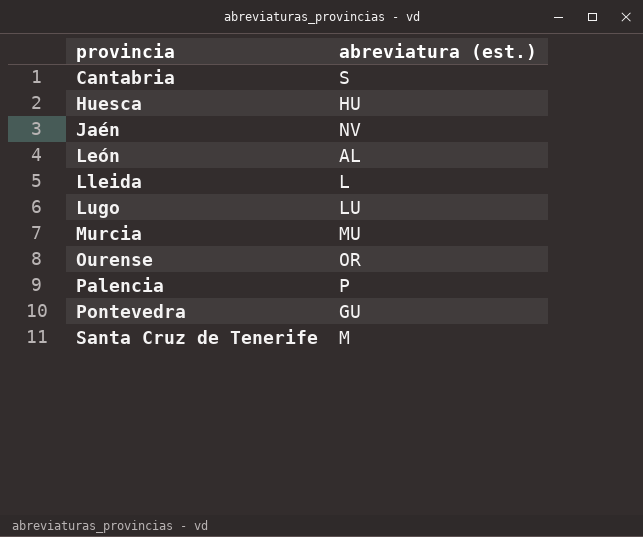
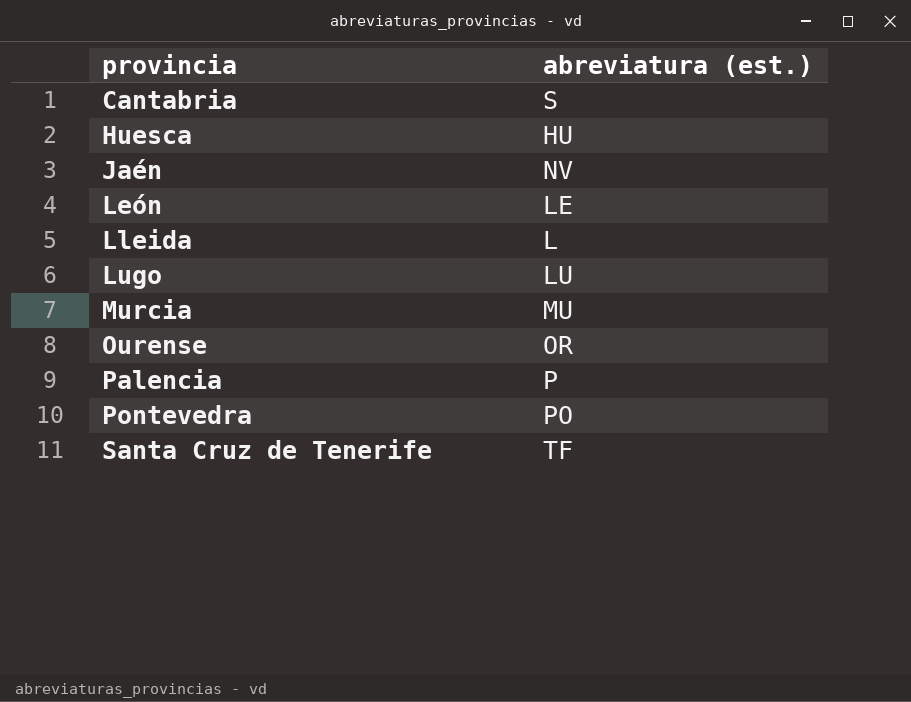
León | abreviatura (est.): AL -> LE
Pontevedra | abreviatura (est.): GU -> PO
Santa Cruz de Tenerife | abreviatura (est.): M -> TF

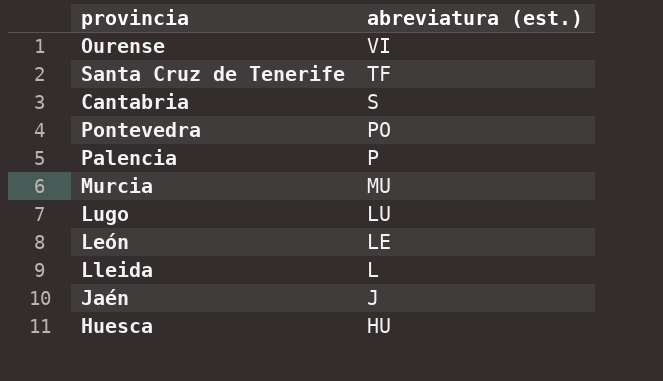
row order: provincia ascending -> abreviatura (est.) descending
Ourense | abreviatura (est.): OR -> VI
Jaén | abreviatura (est.): NV -> J

